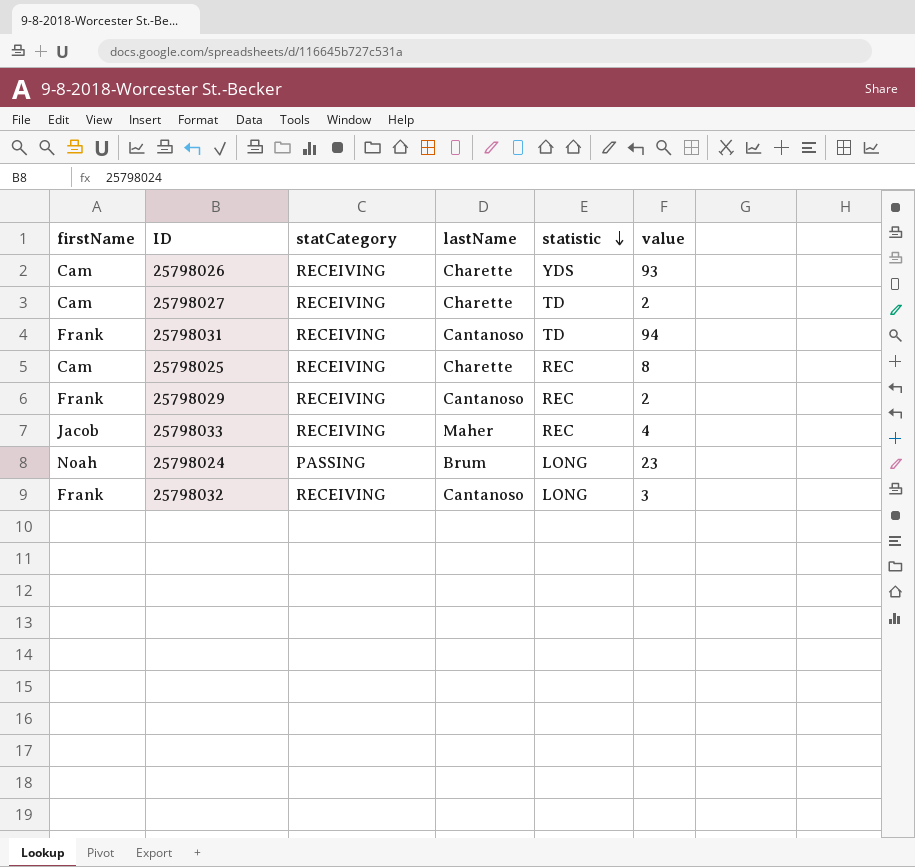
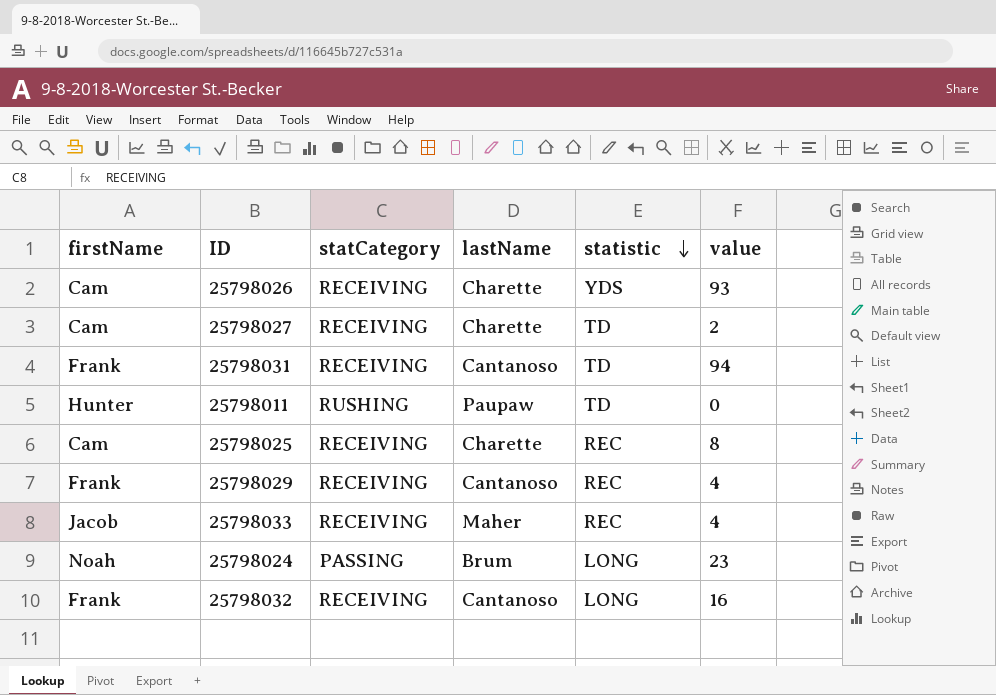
row 25798011: none -> Hunter | RUSHING | Paupaw | TD | 0
25798029 | value: 2 -> 4
25798032 | value: 3 -> 16

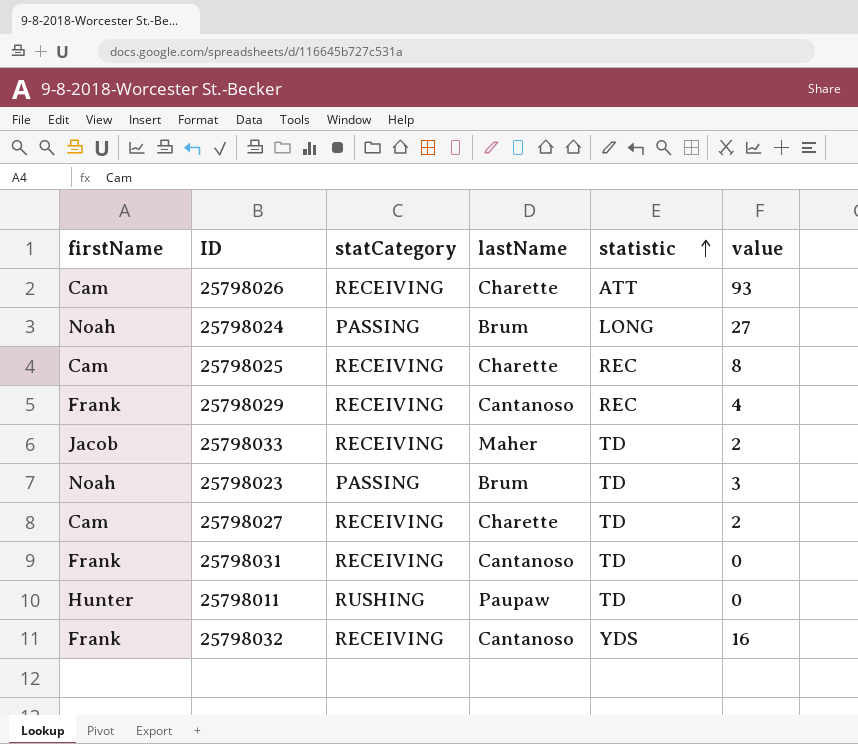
row order: statistic descending -> statistic ascending
25798026 | statistic: YDS -> ATT
25798024 | value: 23 -> 27
25798033 | statistic: REC -> TD
25798033 | value: 4 -> 2
row 25798023: none -> Noah | PASSING | Brum | TD | 3
25798031 | value: 94 -> 0
25798032 | statistic: LONG -> YDS

